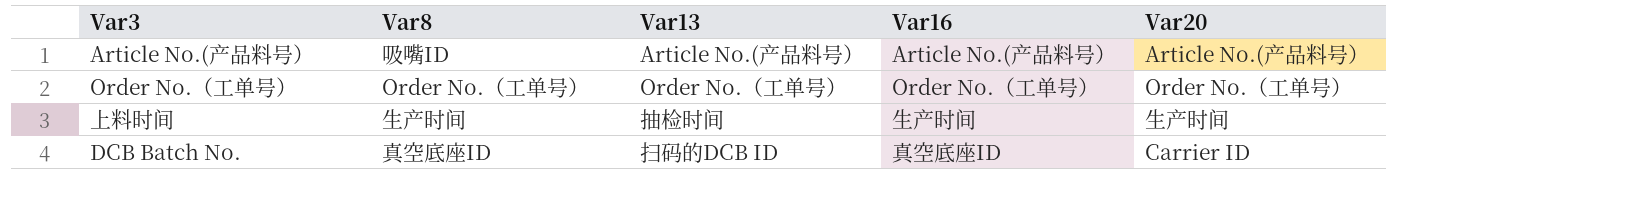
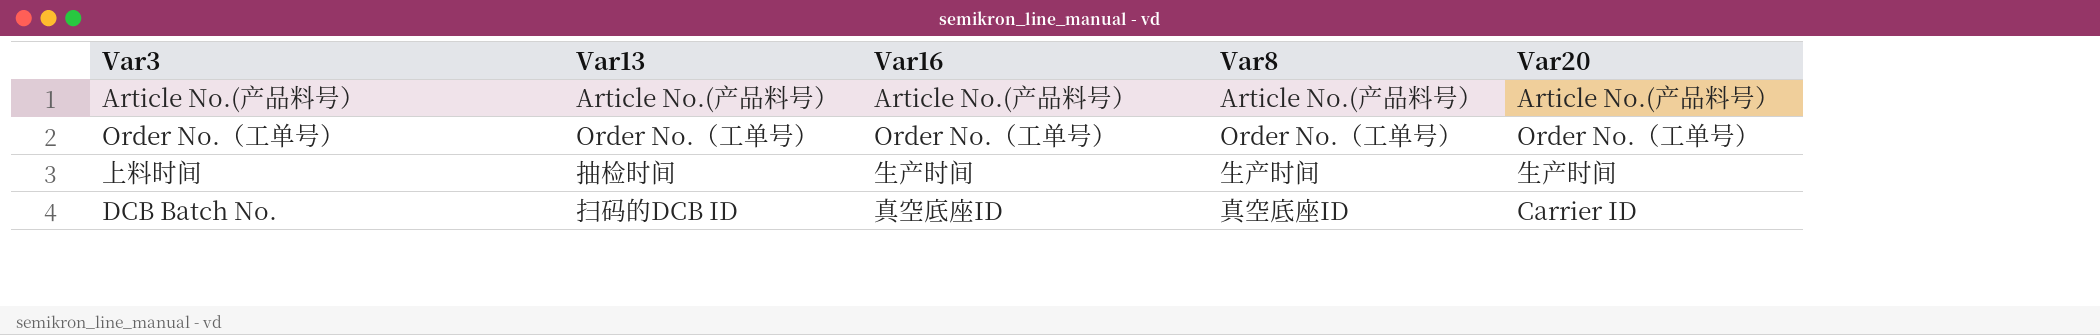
column Var8 | position: 2 -> 4
Article No.(产品料号） | Var8: 吸嘴ID -> Article No.(产品料号）

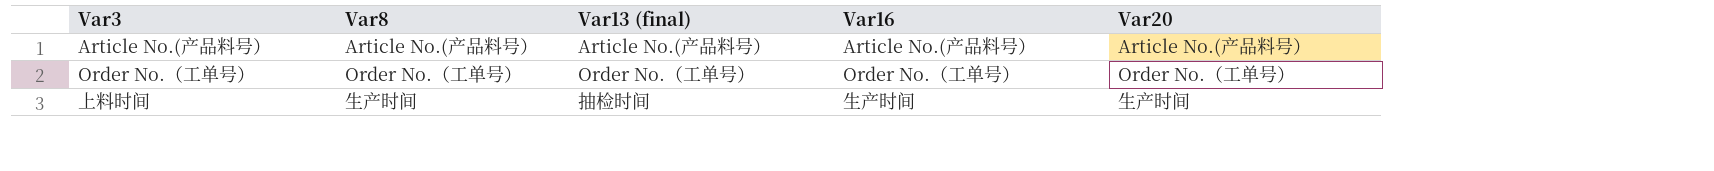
column Var8 | position: 4 -> 2
column name: Var13 -> Var13 (final)
row DCB Batch No.: 扫码的DCB ID | 真空底座ID | 真空底座ID | Carrier ID -> none

